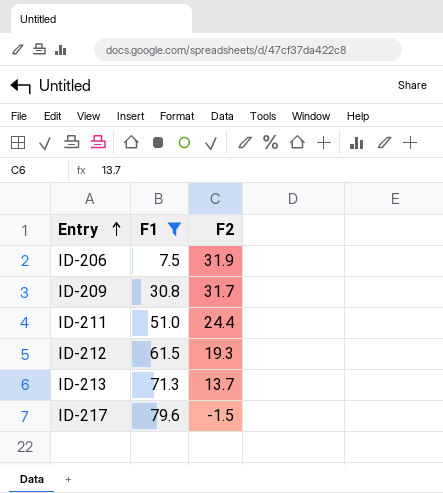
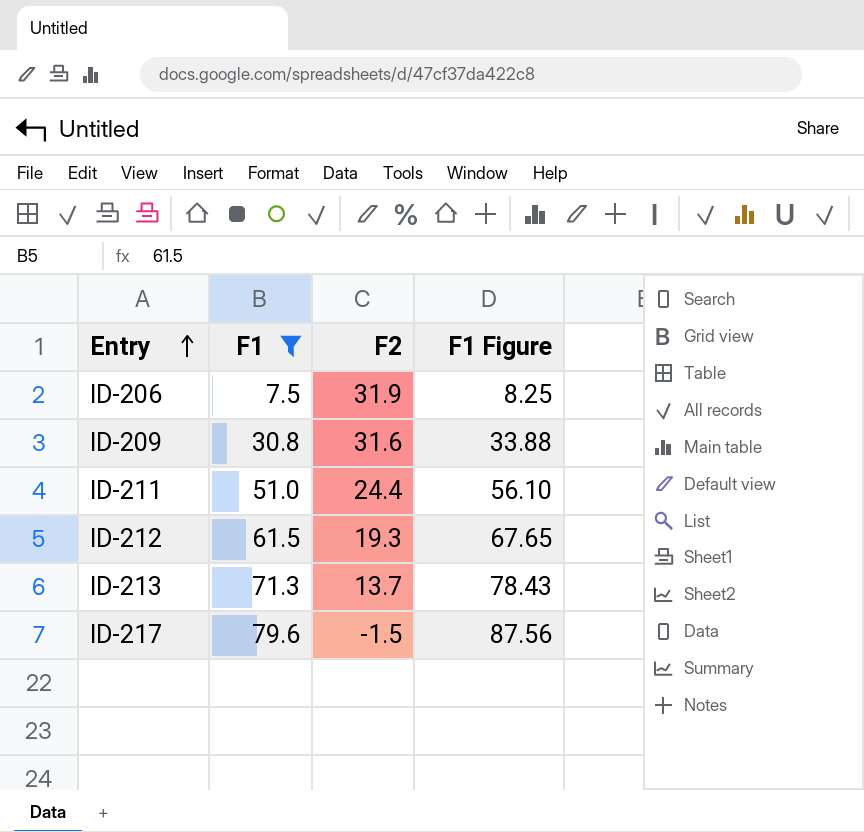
column F1 Figure | formula: none -> [F1] * 1.1
ID-209 | F2: 31.7 -> 31.6

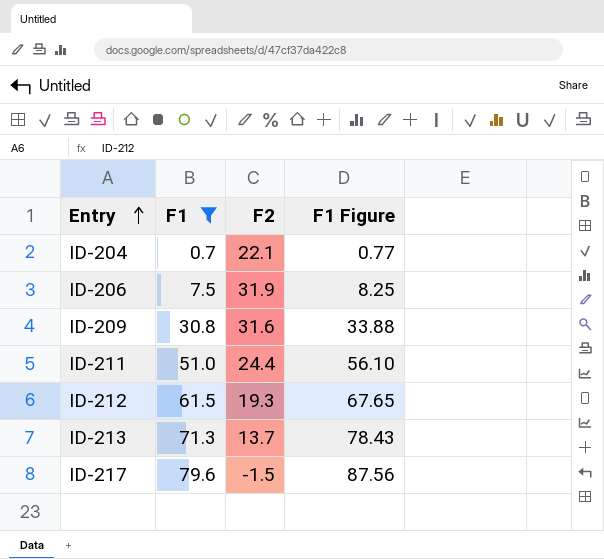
row ID-204: none -> 0.7 | 22.1 | 0.77

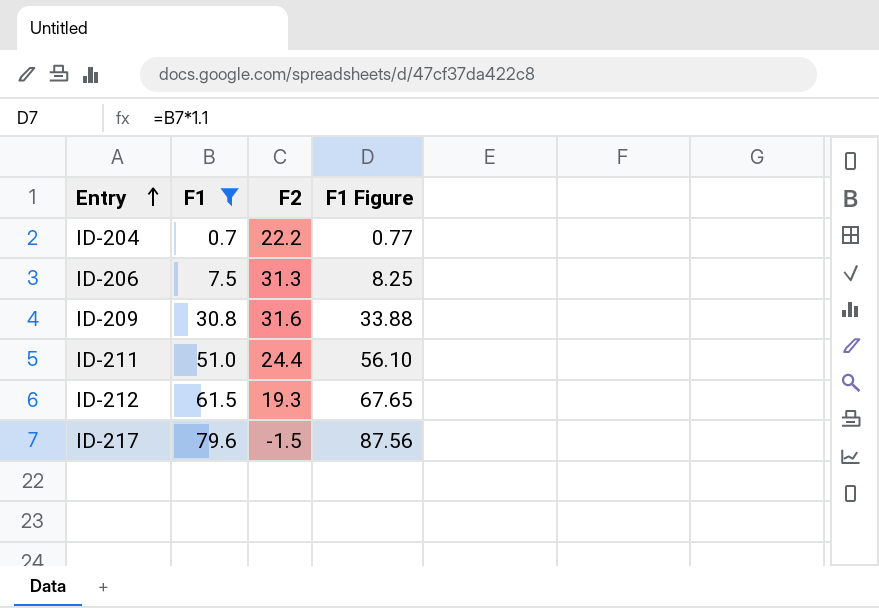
row ID-213: 71.3 | 13.7 | 78.43 -> none
ID-204 | F2: 22.1 -> 22.2
ID-206 | F2: 31.9 -> 31.3

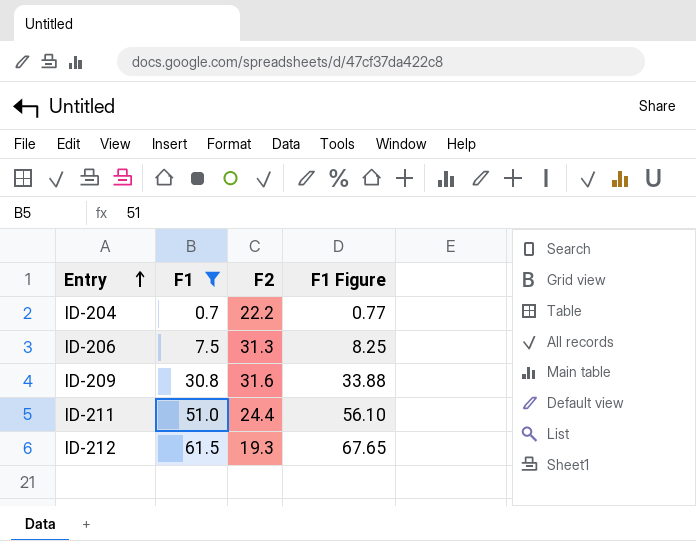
row ID-217: 79.6 | -1.5 | 87.56 -> none

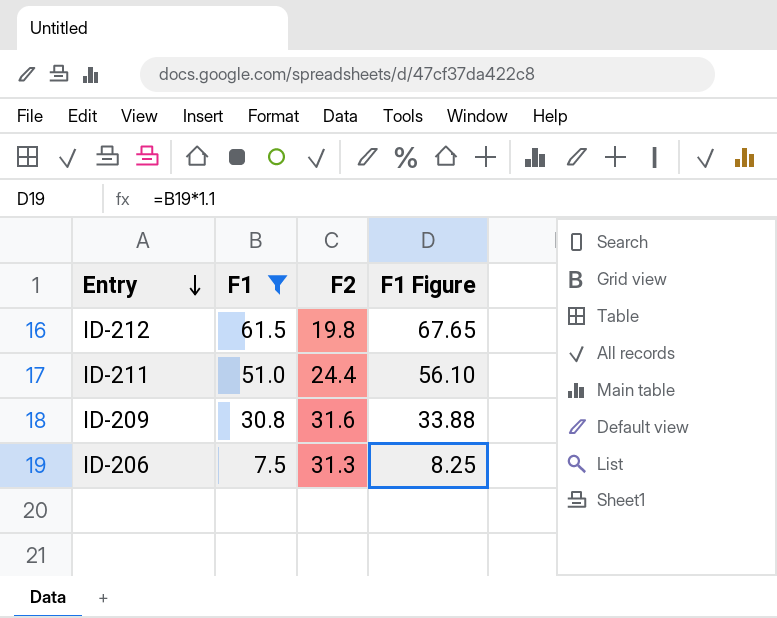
row order: Entry ascending -> Entry descending
row ID-204: 0.7 | 22.2 | 0.77 -> none
ID-212 | F2: 19.3 -> 19.8

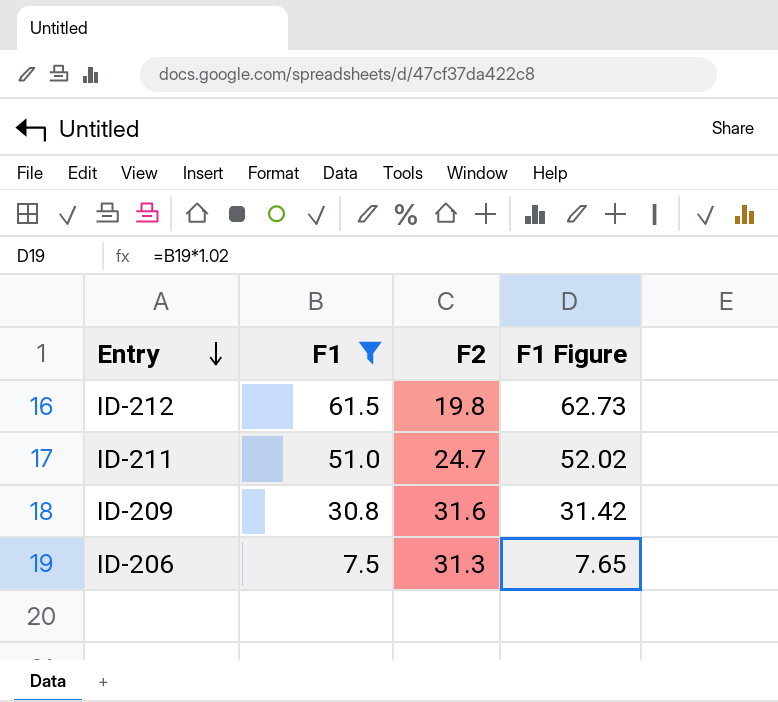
column F1 Figure | formula: [F1] * 1.1 -> [F1] * 1.02
ID-211 | F2: 24.4 -> 24.7

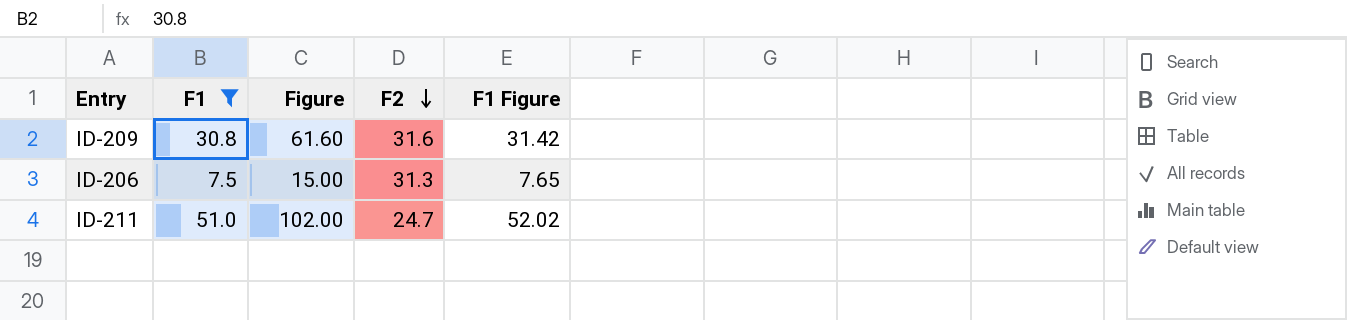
row order: Entry descending -> F2 descending
column Figure | formula: none -> [F1] * 2
row ID-212: 61.5 | 19.8 | 62.73 -> none

